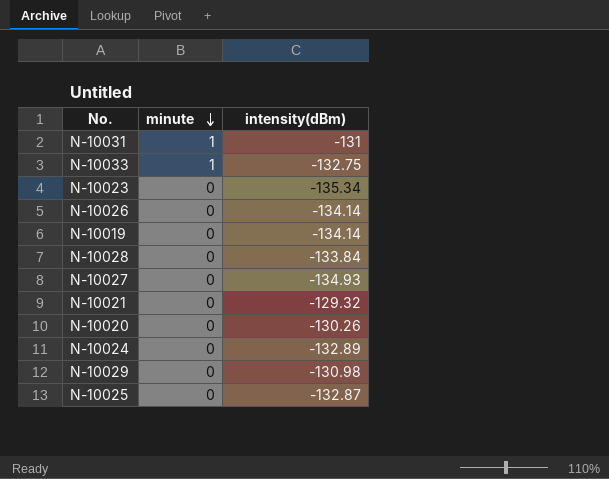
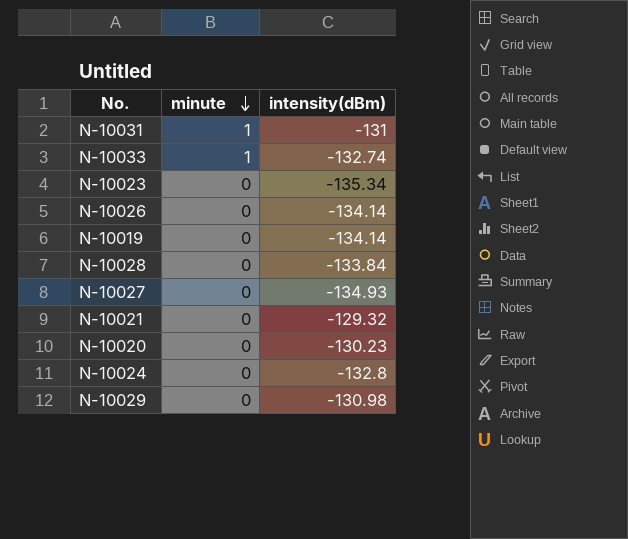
row N-10025: 0 | -132.87 -> none
N-10033 | intensity(dBm): -132.75 -> -132.74
N-10020 | intensity(dBm): -130.26 -> -130.23
N-10024 | intensity(dBm): -132.89 -> -132.8

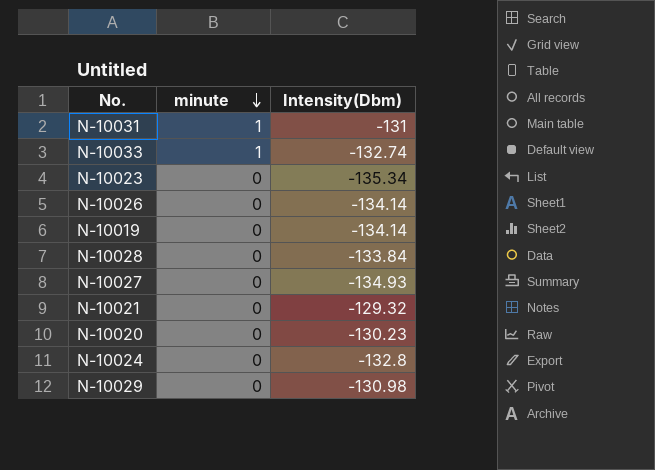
column name: intensity(dBm) -> Intensity(Dbm)

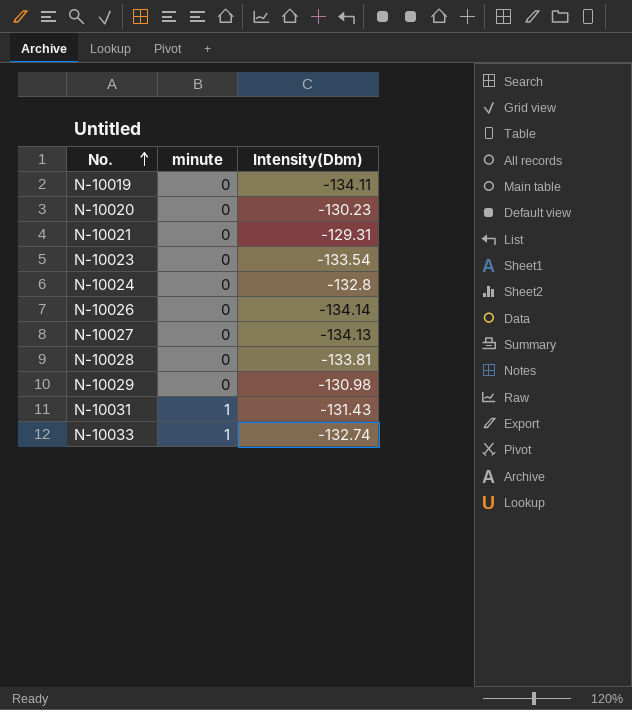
row order: minute descending -> No. ascending
N-10019 | Intensity(Dbm): -134.14 -> -134.11
N-10021 | Intensity(Dbm): -129.32 -> -129.31
N-10023 | Intensity(Dbm): -135.34 -> -133.54
N-10027 | Intensity(Dbm): -134.93 -> -134.13
N-10028 | Intensity(Dbm): -133.84 -> -133.81
N-10031 | Intensity(Dbm): -131 -> -131.43

